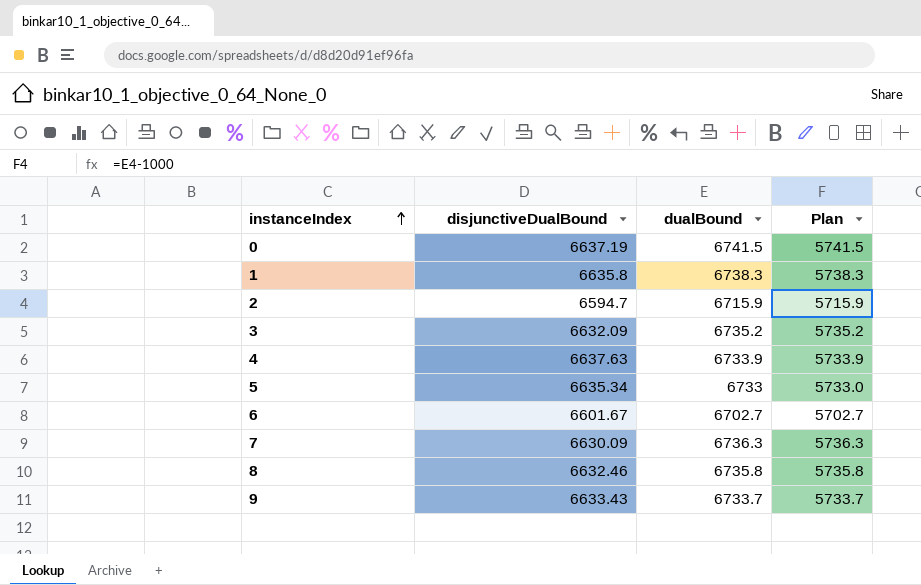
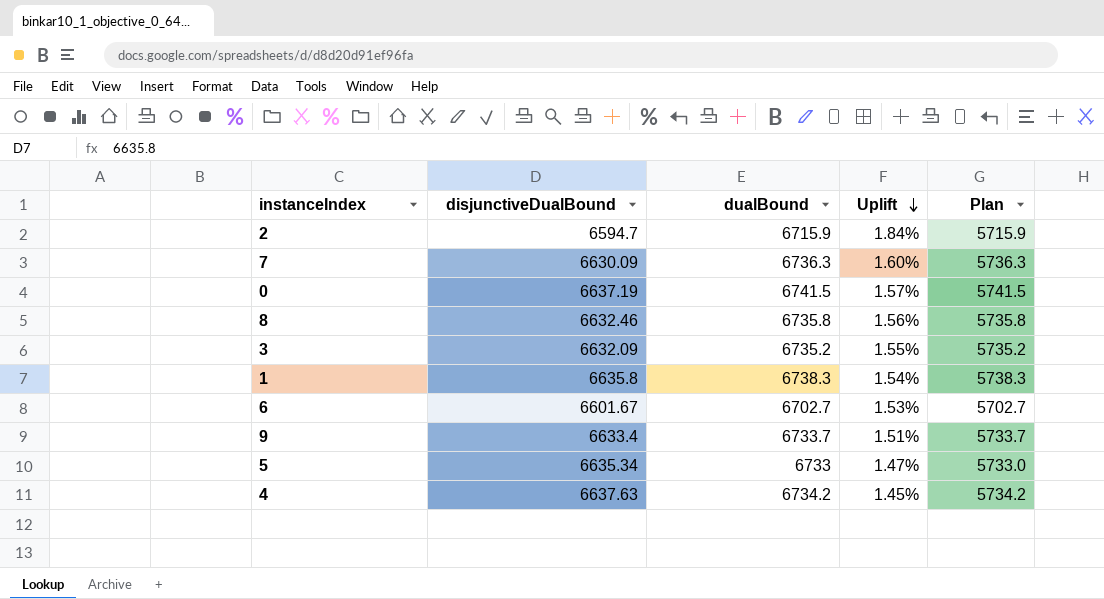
row order: instanceIndex ascending -> Uplift descending
column Uplift | formula: none -> ([dualBound] - [disjunctiveDualBound]) / [disjunctiveDualBound]
9 | disjunctiveDualBound: 6633.43 -> 6633.4
4 | dualBound: 6733.9 -> 6734.2
4 | Plan: 5733.9 -> 5734.2

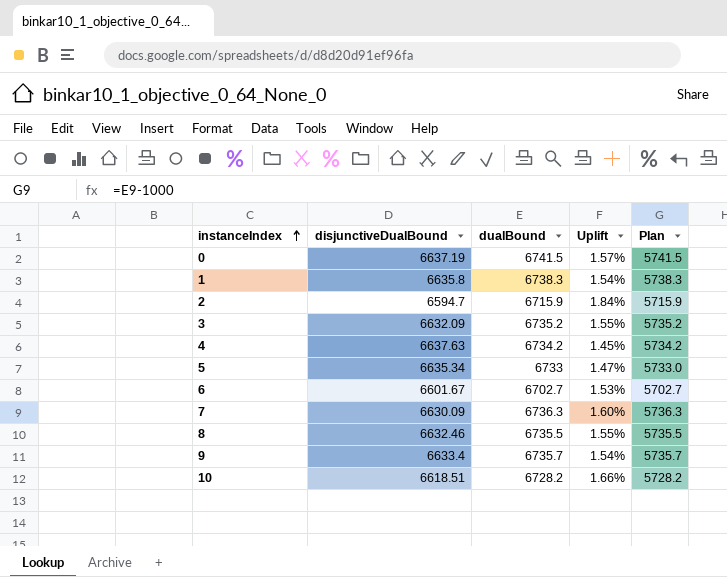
row order: Uplift descending -> instanceIndex ascending
8 | dualBound: 6735.8 -> 6735.5
8 | Uplift: 1.56% -> 1.55%
8 | Plan: 5735.8 -> 5735.5
9 | dualBound: 6733.7 -> 6735.7
9 | Uplift: 1.51% -> 1.54%
9 | Plan: 5733.7 -> 5735.7
row 10: none -> 6618.51 | 6728.2 | 1.66% | 5728.2

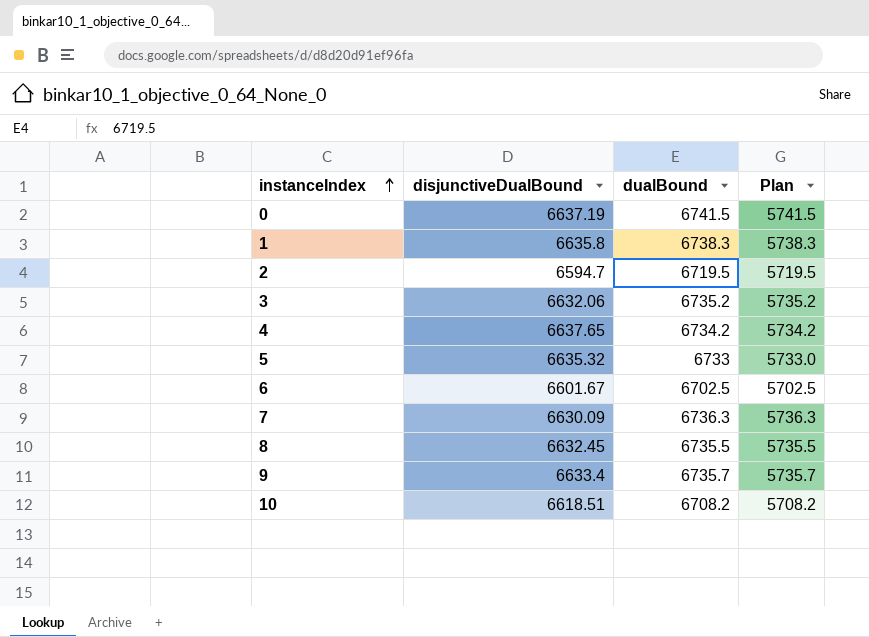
column Uplift | formula: ([dualBound] - [disjunctiveDualBound]) / [disjunctiveDualBound] -> none
2 | dualBound: 6715.9 -> 6719.5
2 | Plan: 5715.9 -> 5719.5
3 | disjunctiveDualBound: 6632.09 -> 6632.06
4 | disjunctiveDualBound: 6637.63 -> 6637.65
5 | disjunctiveDualBound: 6635.34 -> 6635.32
6 | dualBound: 6702.7 -> 6702.5
6 | Plan: 5702.7 -> 5702.5
8 | disjunctiveDualBound: 6632.46 -> 6632.45
10 | dualBound: 6728.2 -> 6708.2
10 | Plan: 5728.2 -> 5708.2

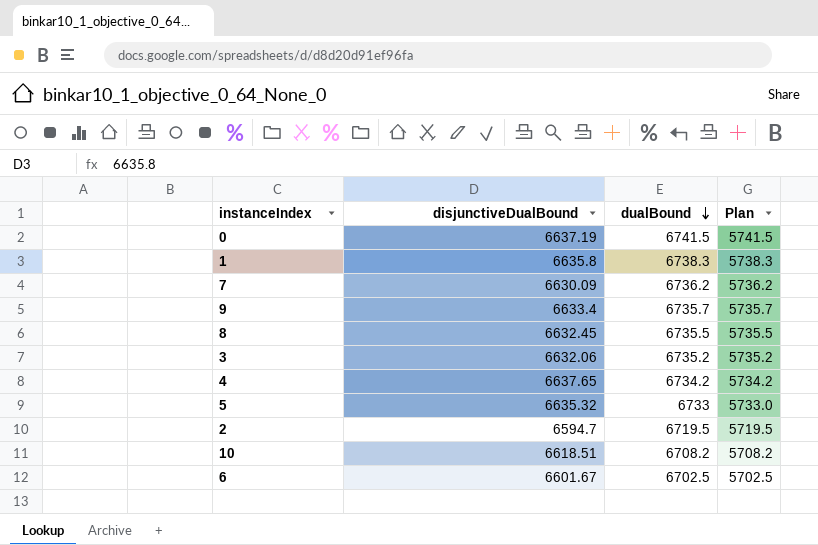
row order: instanceIndex ascending -> dualBound descending
7 | dualBound: 6736.3 -> 6736.2
7 | Plan: 5736.3 -> 5736.2

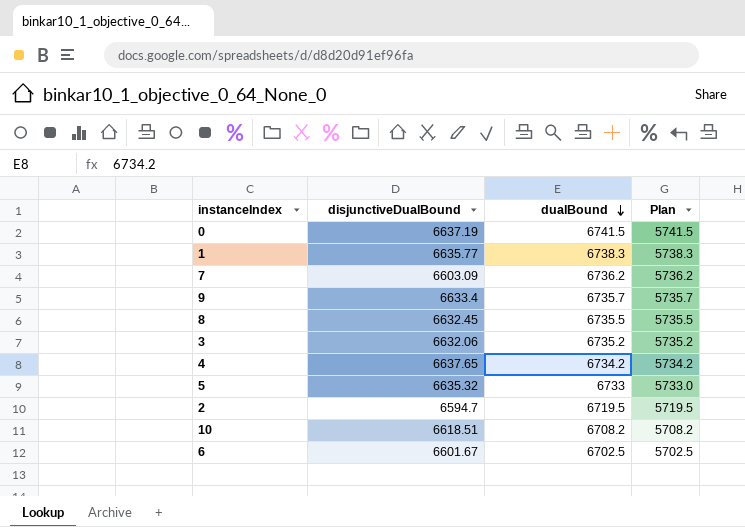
1 | disjunctiveDualBound: 6635.8 -> 6635.77
7 | disjunctiveDualBound: 6630.09 -> 6603.09

